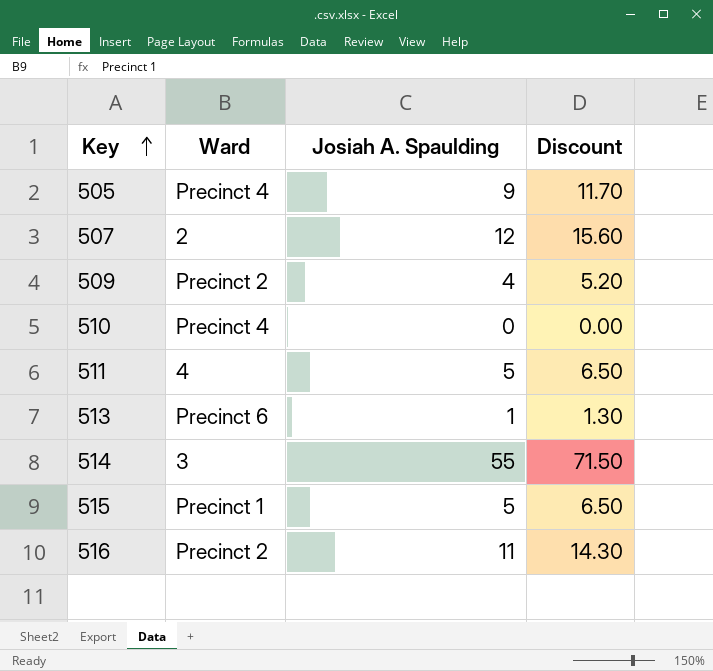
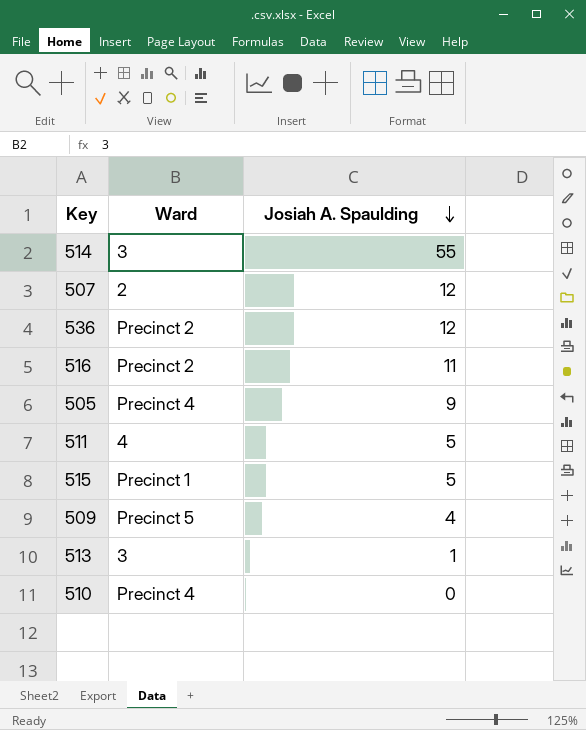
row order: Key ascending -> Josiah A. Spaulding descending
column Discount | formula: [Josiah A. Spaulding] * 1.3 -> none
row 536: none -> Precinct 2 | 12
509 | Ward: Precinct 2 -> Precinct 5
513 | Ward: Precinct 6 -> 3

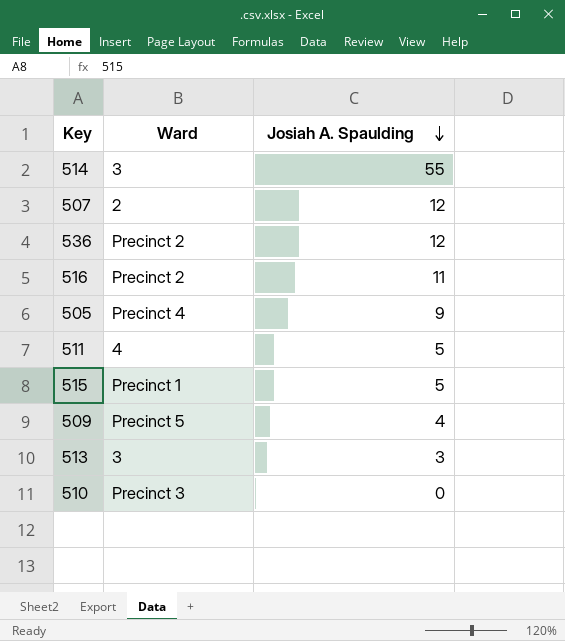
513 | Josiah A. Spaulding: 1 -> 3
510 | Ward: Precinct 4 -> Precinct 3

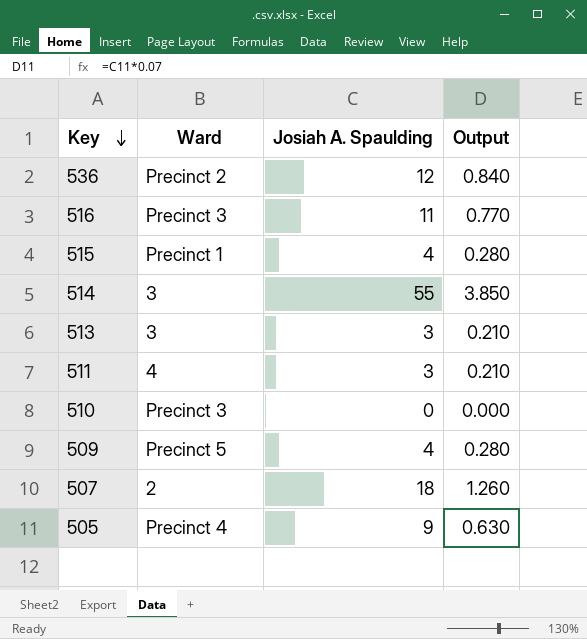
row order: Josiah A. Spaulding descending -> Key descending
column Output | formula: none -> [Josiah A. Spaulding] * 0.07
516 | Ward: Precinct 2 -> Precinct 3
515 | Josiah A. Spaulding: 5 -> 4
511 | Josiah A. Spaulding: 5 -> 3
507 | Josiah A. Spaulding: 12 -> 18

